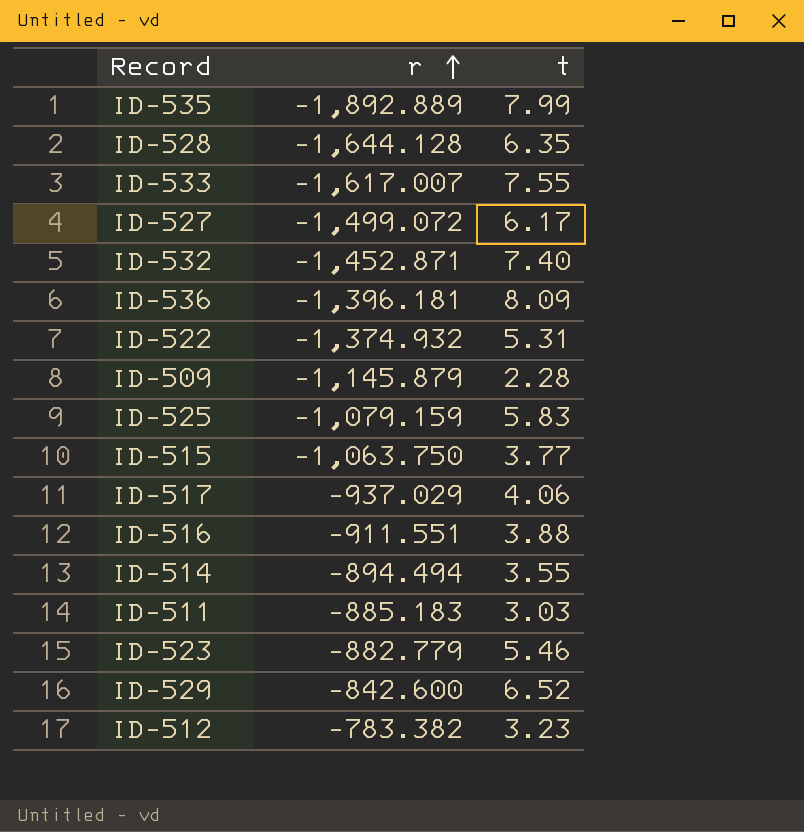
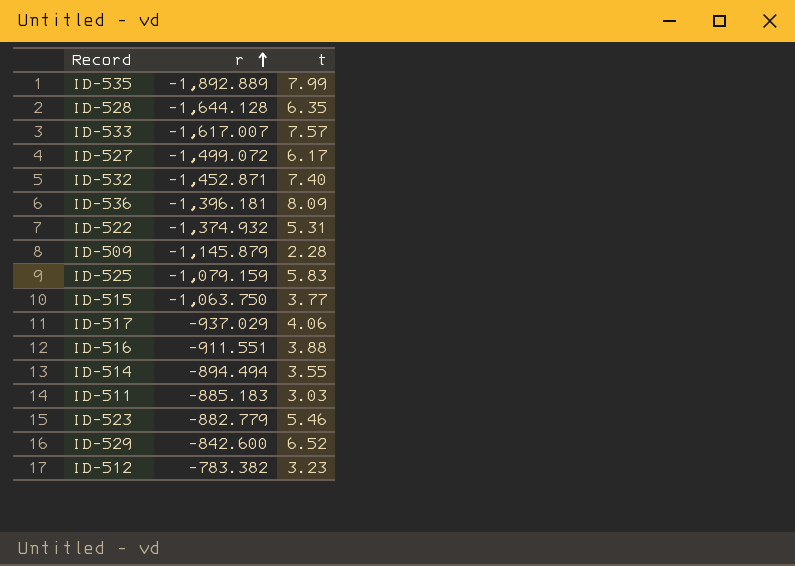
ID-533 | t: 7.55 -> 7.57

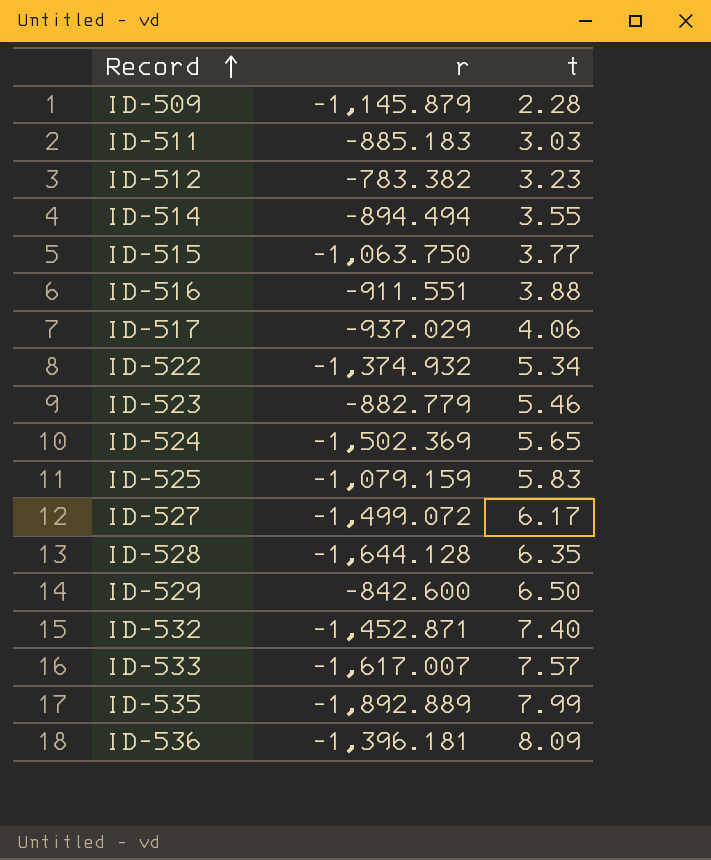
row order: r ascending -> Record ascending
ID-522 | t: 5.31 -> 5.34
row ID-524: none -> -1,502.369 | 5.65
ID-529 | t: 6.52 -> 6.50

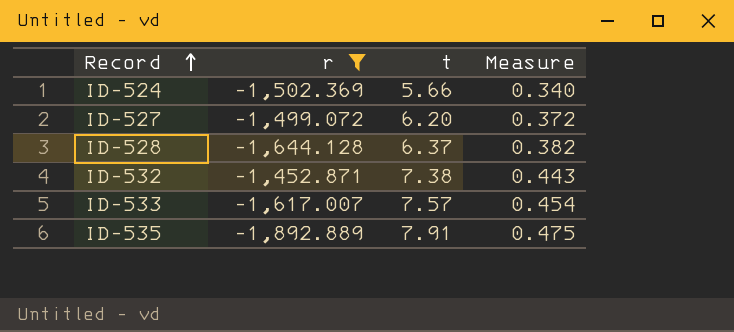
filter: none -> r <= -1,452.871
column Measure | formula: none -> [t] * 0.06
ID-524 | t: 5.65 -> 5.66
ID-527 | t: 6.17 -> 6.20
ID-528 | t: 6.35 -> 6.37
ID-532 | t: 7.40 -> 7.38
ID-535 | t: 7.99 -> 7.91

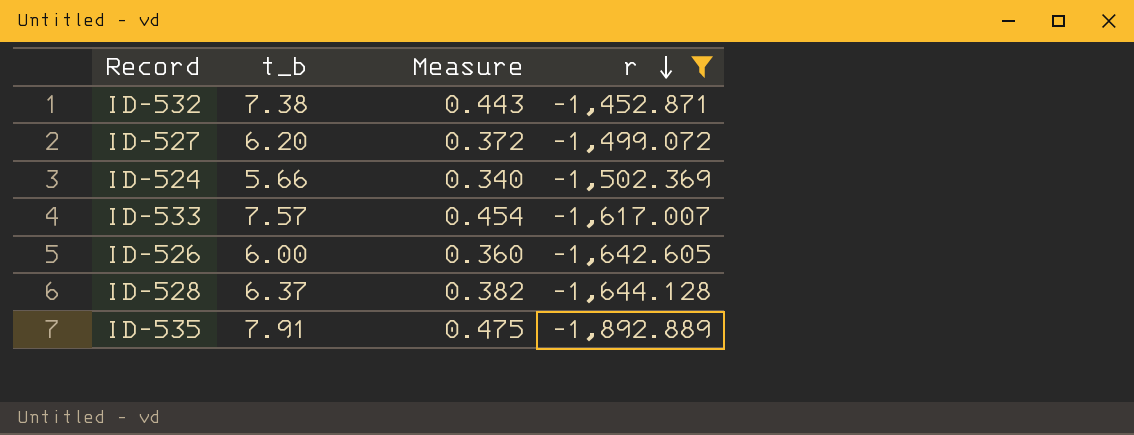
row order: Record ascending -> r descending
column name: t -> t_b
column r | position: 2 -> 4
row ID-526: none -> 6.00 | 0.360 | -1,642.605

